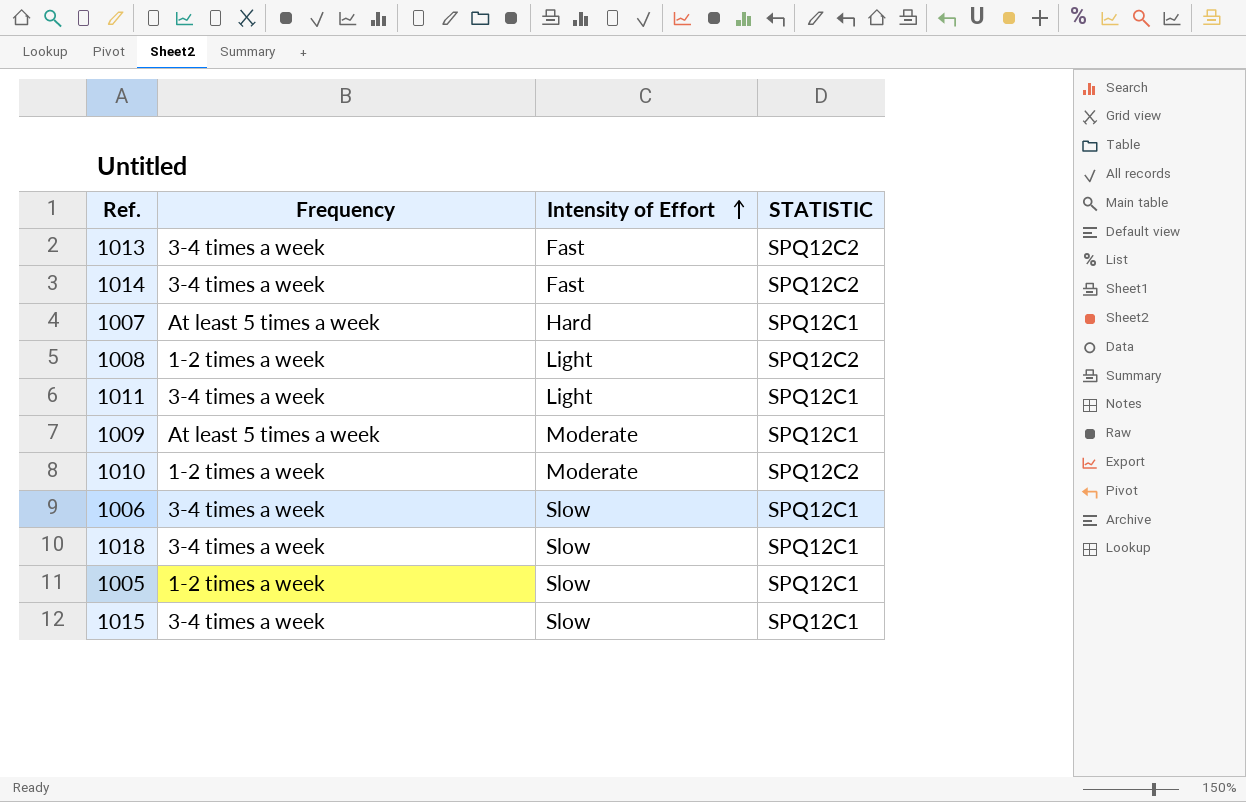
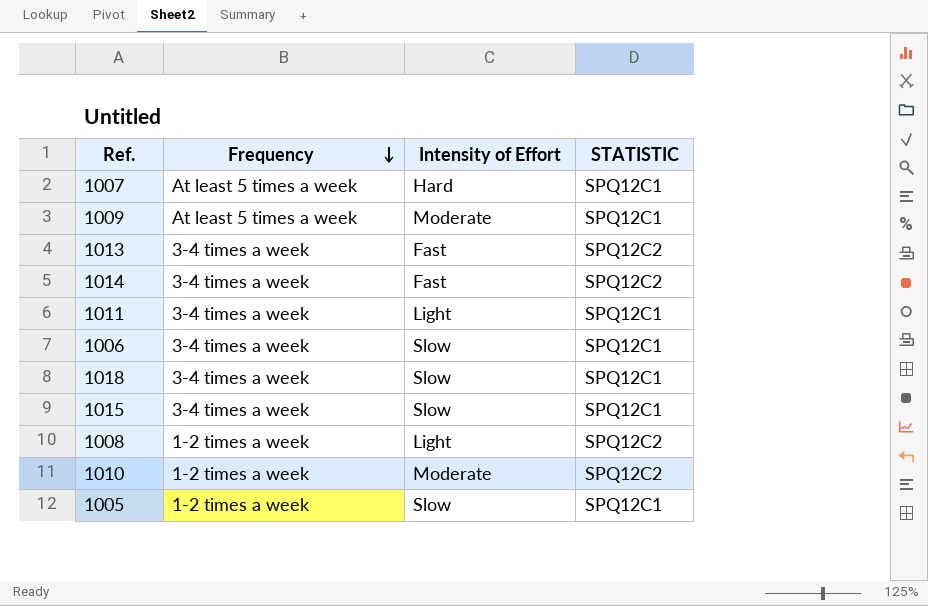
row order: Intensity of Effort ascending -> Frequency descending

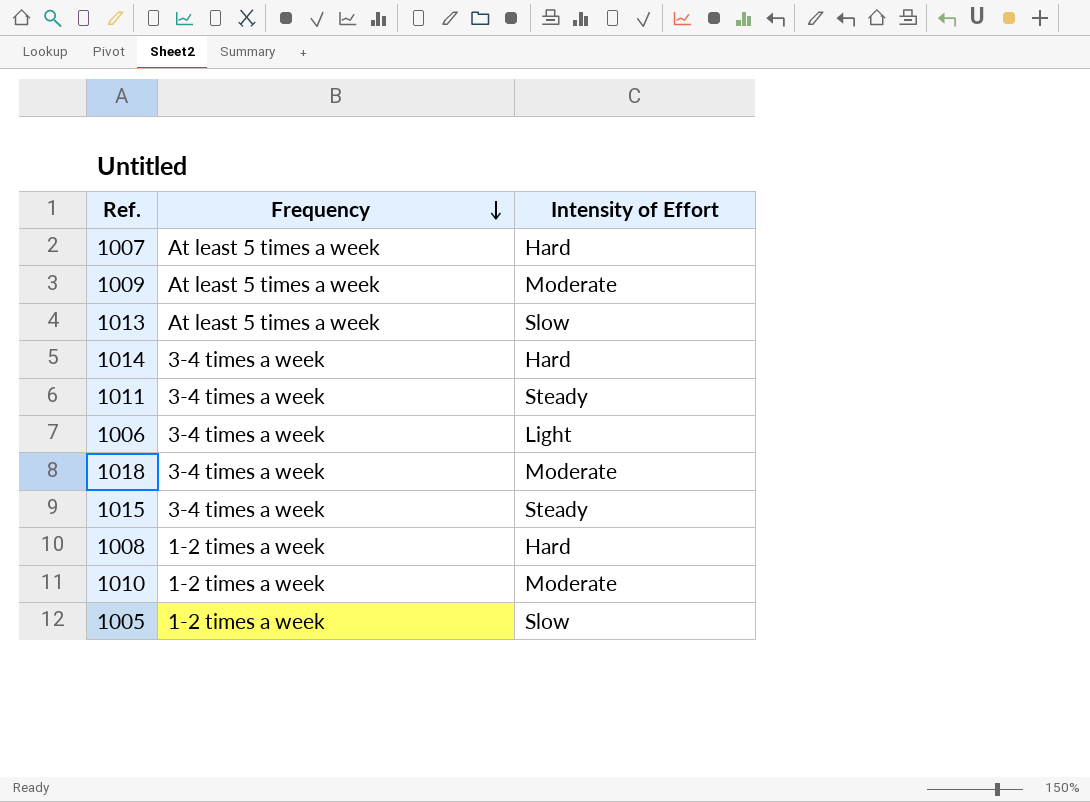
column STATISTIC | position: 4 -> none
1013 | Frequency: 3-4 times a week -> At least 5 times a week
1013 | Intensity of Effort: Fast -> Slow
1014 | Intensity of Effort: Fast -> Hard
1011 | Intensity of Effort: Light -> Steady
1006 | Intensity of Effort: Slow -> Light
1018 | Intensity of Effort: Slow -> Moderate
1015 | Intensity of Effort: Slow -> Steady
1008 | Intensity of Effort: Light -> Hard

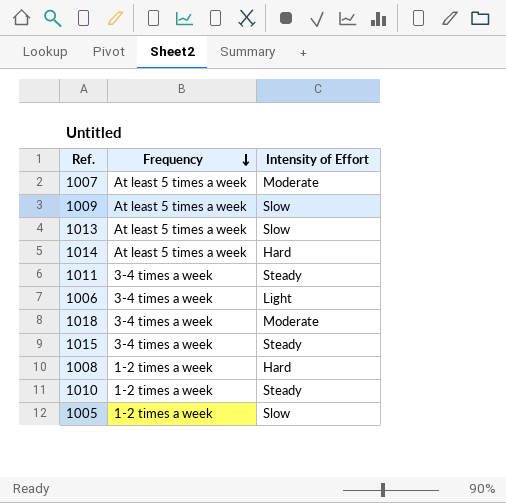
1007 | Intensity of Effort: Hard -> Moderate
1009 | Intensity of Effort: Moderate -> Slow
1014 | Frequency: 3-4 times a week -> At least 5 times a week
1010 | Intensity of Effort: Moderate -> Steady

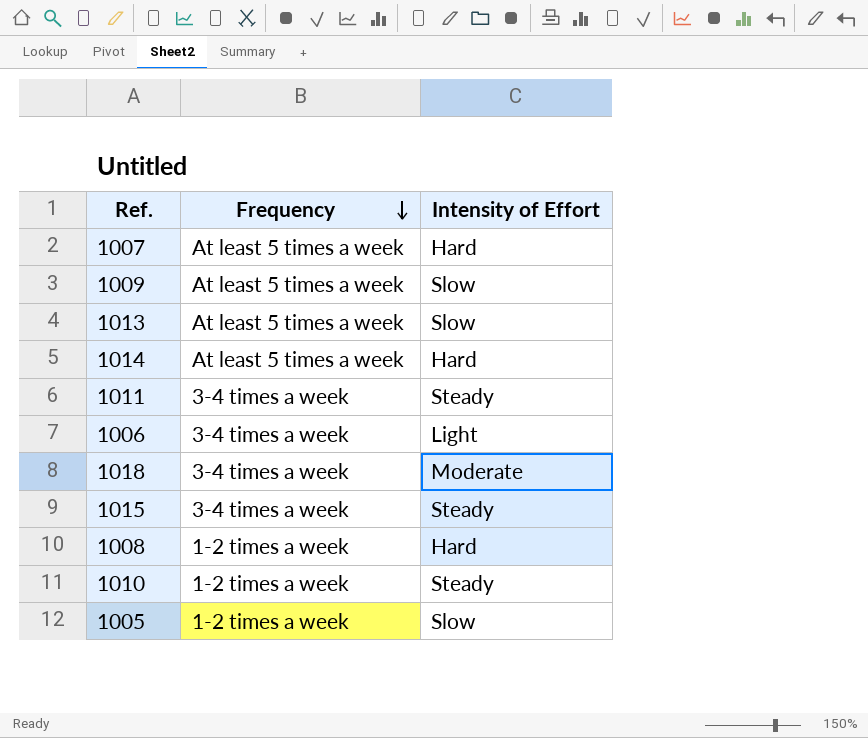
1007 | Intensity of Effort: Moderate -> Hard

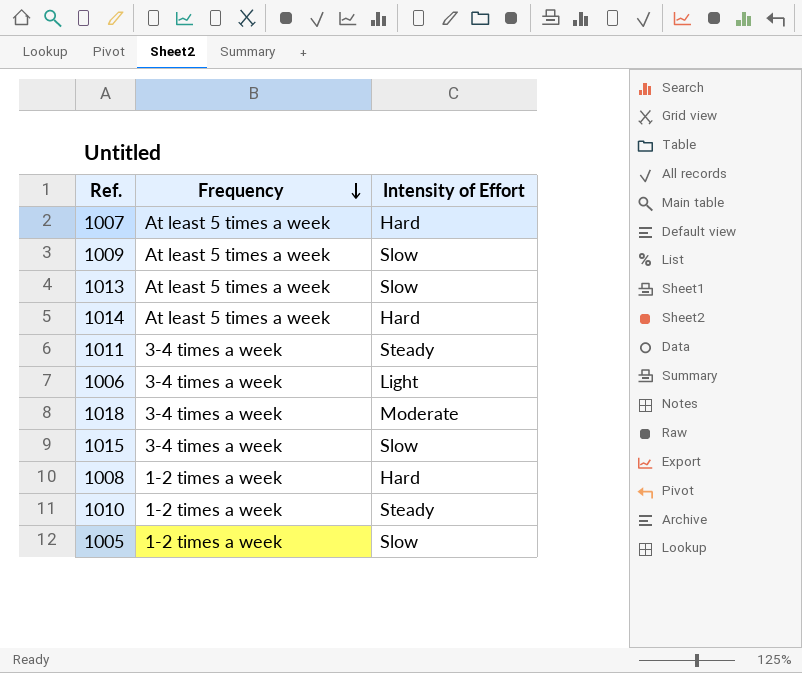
1015 | Intensity of Effort: Steady -> Slow

